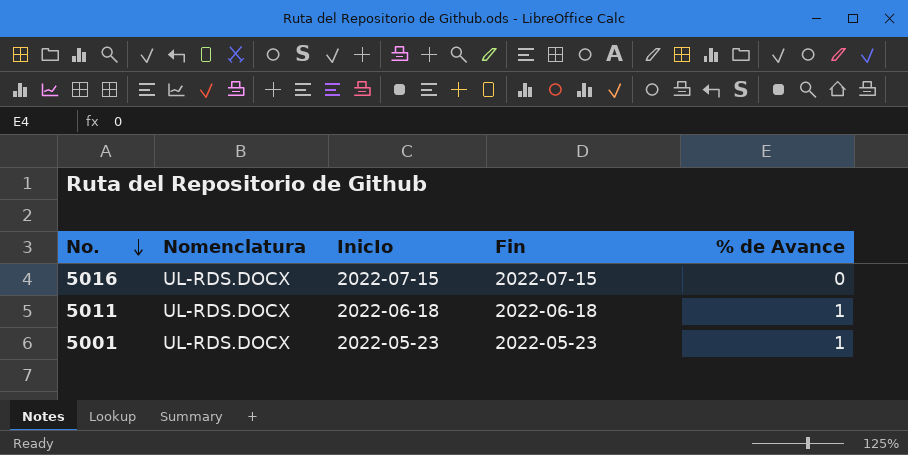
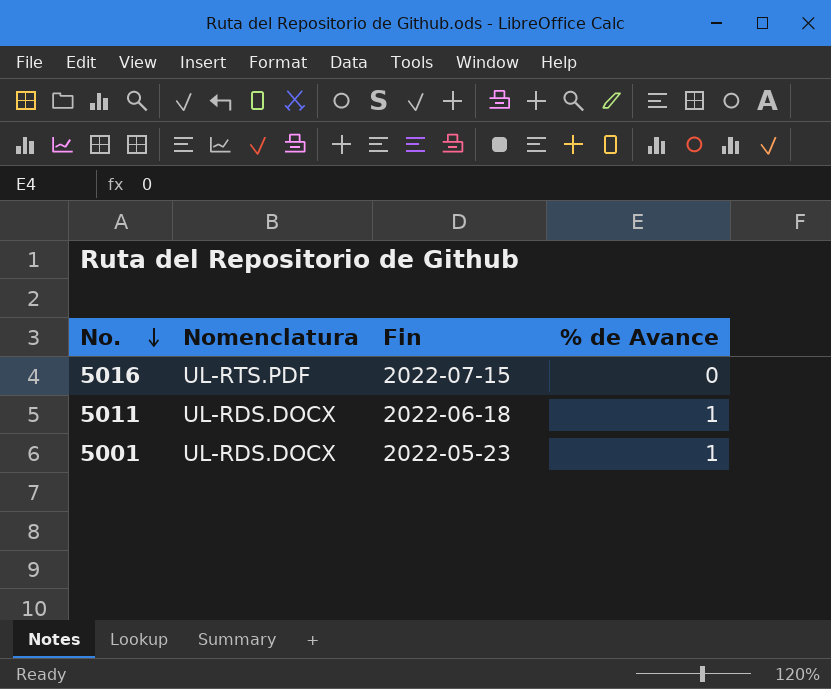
column InicIo | position: 3 -> none
5016 | Nomenclatura: UL-RDS.DOCX -> UL-RTS.PDF

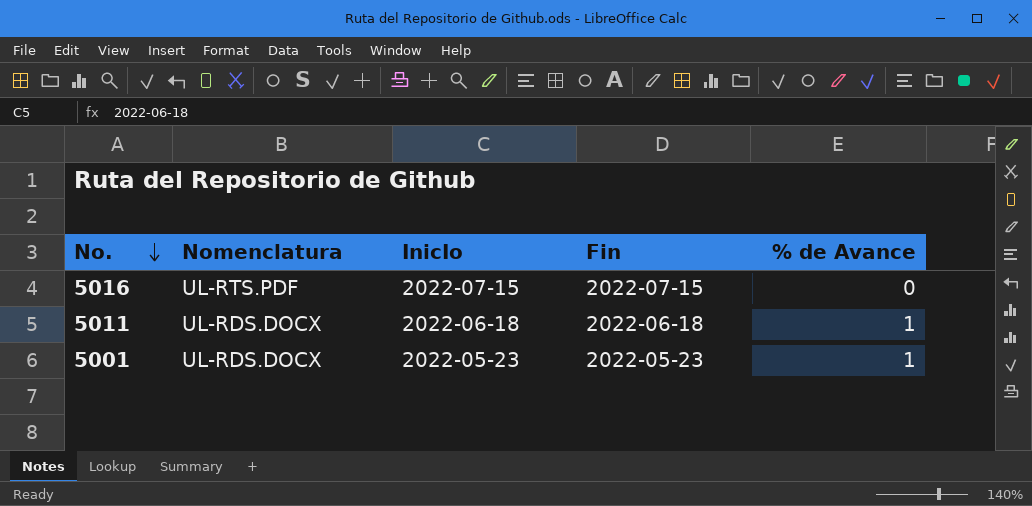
column InicIo | position: none -> 3

